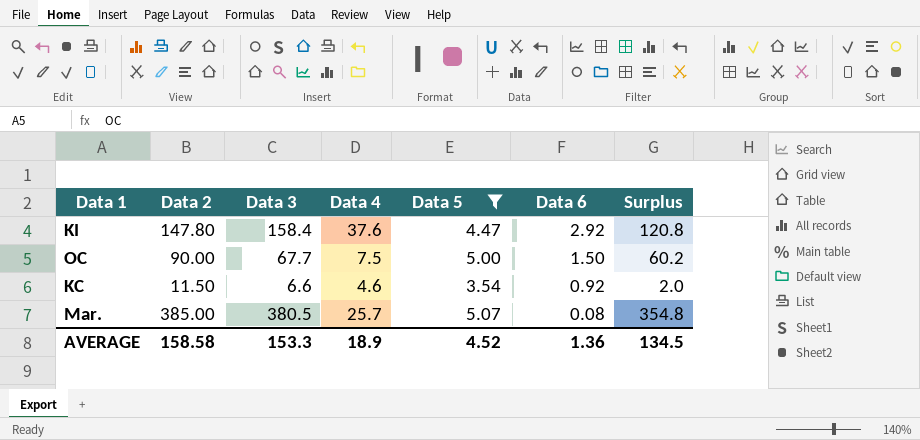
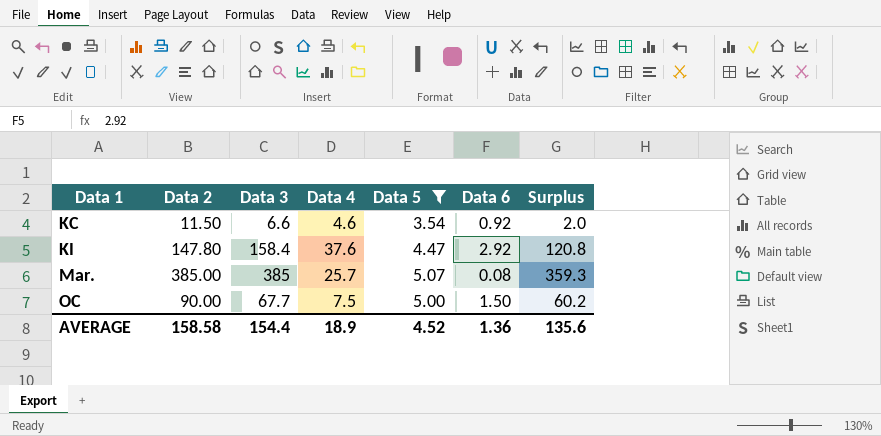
row order: Data 6 descending -> Data 1 ascending
Mar. | Data 3: 380.5 -> 385
Mar. | Surplus: 354.8 -> 359.3
AVERAGE | Data 3: 153.3 -> 154.4
AVERAGE | Surplus: 134.5 -> 135.6

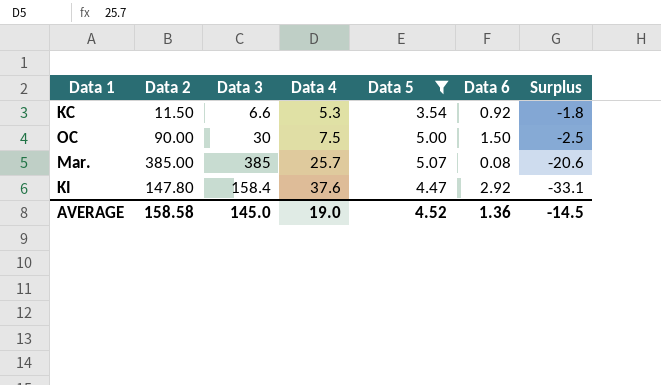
row order: Data 1 ascending -> Data 4 ascending
column Surplus | formula: [Data 3] - [Data 4] -> [Data 5] - [Data 4]
KC | Data 4: 4.6 -> 5.3
OC | Data 3: 67.7 -> 30
AVERAGE | Data 3: 154.4 -> 145.0
AVERAGE | Data 4: 18.9 -> 19.0
AVERAGE | Surplus: 135.6 -> -14.5

